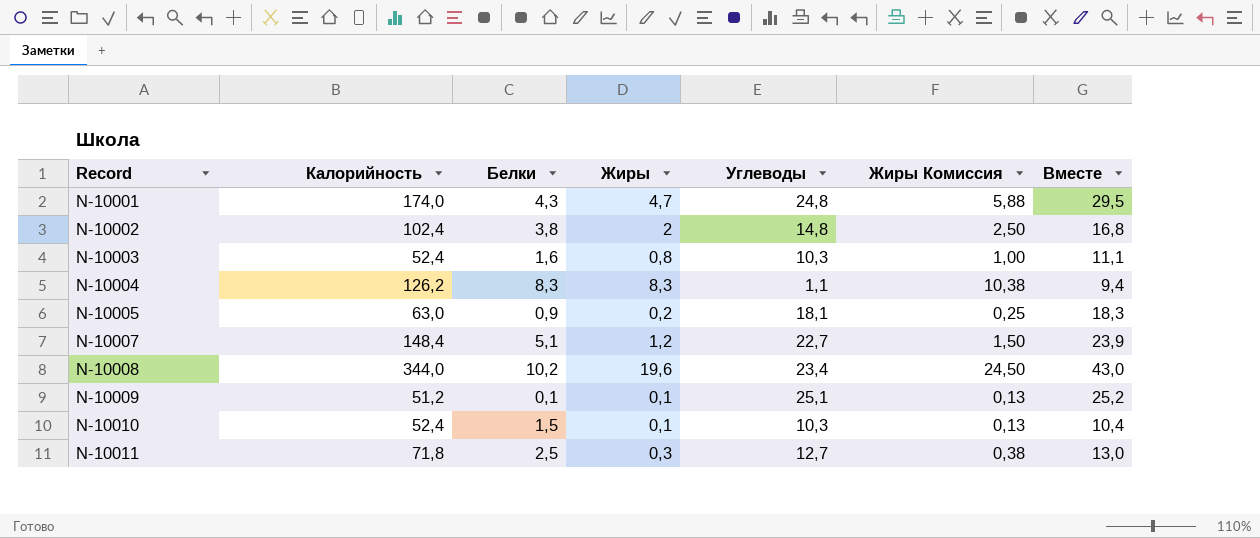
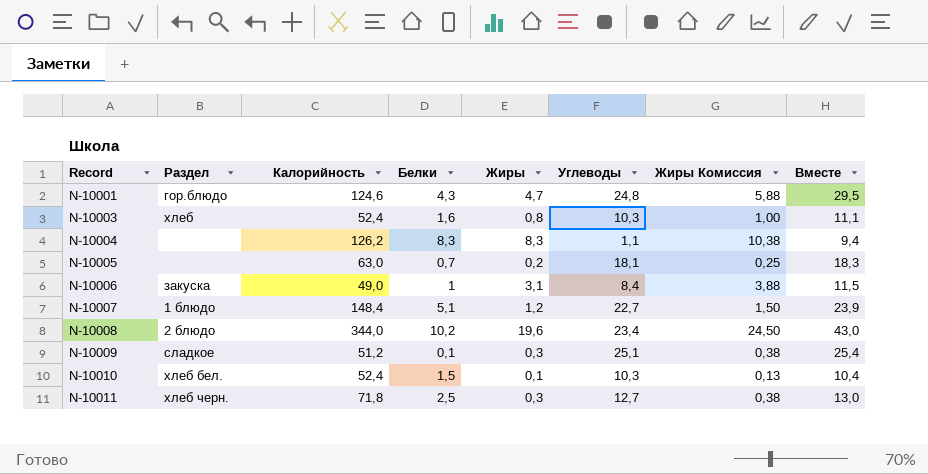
column Раздел | position: none -> 2
row N-10002: 102,4 | 3,8 | 2 | 14,8 | 2,50 | 16,8 -> none
N-10001 | Калорийность: 174,0 -> 124,6
N-10005 | Белки: 0,9 -> 0,7
row N-10006: none -> закуска | 49,0 | 1 | 3,1 | 8,4 | 3,88 | 11,5
N-10009 | Жиры: 0,1 -> 0,3
N-10009 | Жиры Комиссия: 0,13 -> 0,38
N-10009 | Вместе: 25,2 -> 25,4

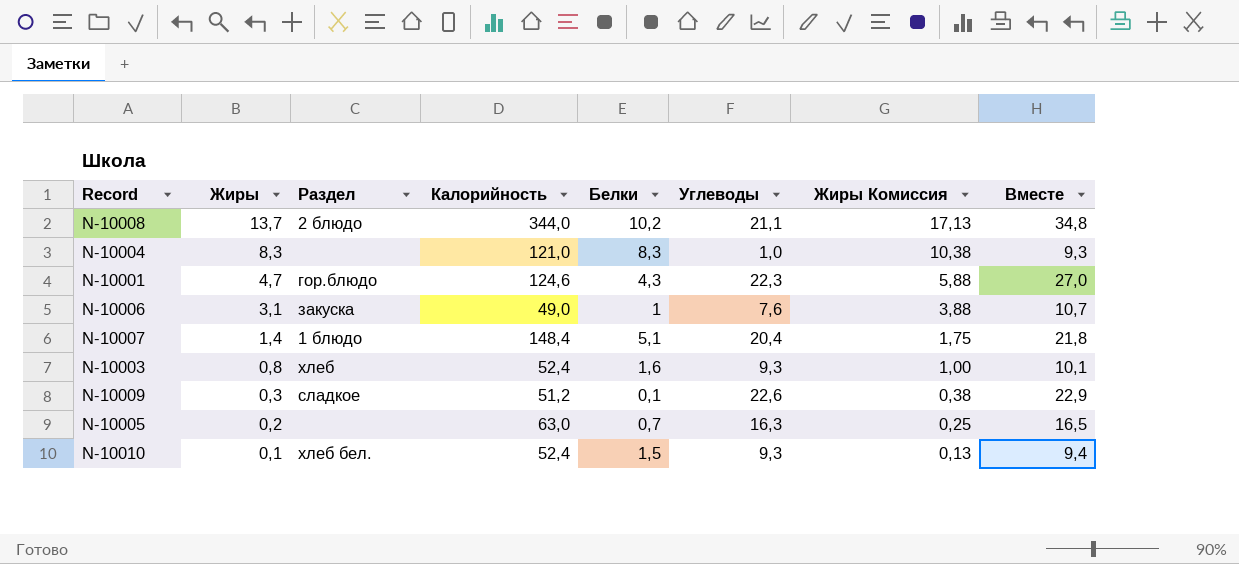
row order: Record ascending -> Жиры descending
column Жиры | position: 5 -> 2
row N-10011: хлеб черн. | 71,8 | 2,5 | 0,3 | 12,7 | 0,38 | 13,0 -> none
N-10008 | Жиры: 19,6 -> 13,7
N-10008 | Углеводы: 23,4 -> 21,1
N-10008 | Жиры Комиссия: 24,50 -> 17,13
N-10008 | Вместе: 43,0 -> 34,8
N-10004 | Калорийность: 126,2 -> 121,0
N-10004 | Углеводы: 1,1 -> 1,0
N-10004 | Вместе: 9,4 -> 9,3
N-10001 | Углеводы: 24,8 -> 22,3
N-10001 | Вместе: 29,5 -> 27,0
N-10006 | Углеводы: 8,4 -> 7,6
N-10006 | Вместе: 11,5 -> 10,7
N-10007 | Жиры: 1,2 -> 1,4
N-10007 | Углеводы: 22,7 -> 20,4
N-10007 | Жиры Комиссия: 1,50 -> 1,75
N-10007 | Вместе: 23,9 -> 21,8
N-10003 | Углеводы: 10,3 -> 9,3
N-10003 | Вместе: 11,1 -> 10,1
N-10009 | Углеводы: 25,1 -> 22,6
N-10009 | Вместе: 25,4 -> 22,9
N-10005 | Углеводы: 18,1 -> 16,3
N-10005 | Вместе: 18,3 -> 16,5
N-10010 | Углеводы: 10,3 -> 9,3
N-10010 | Вместе: 10,4 -> 9,4

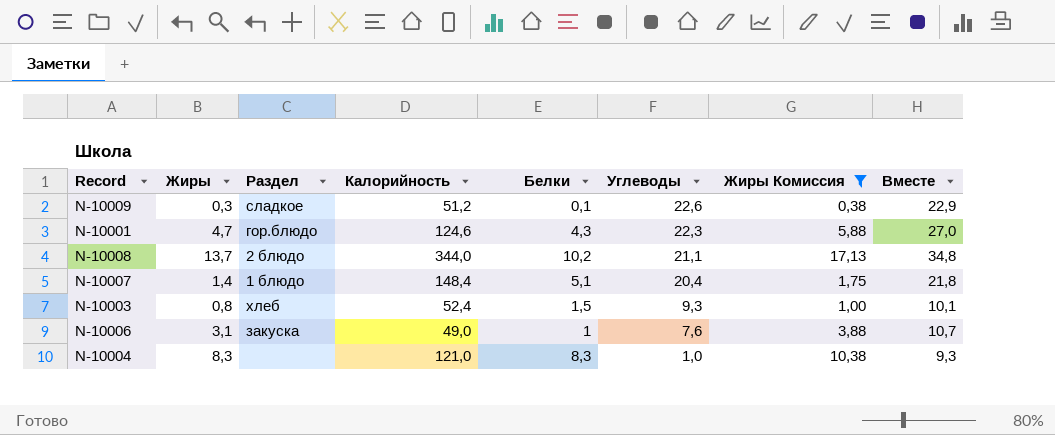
filter: none -> Жиры Комиссия >= 0,38
row order: Жиры descending -> Углеводы descending
N-10003 | Белки: 1,6 -> 1,5

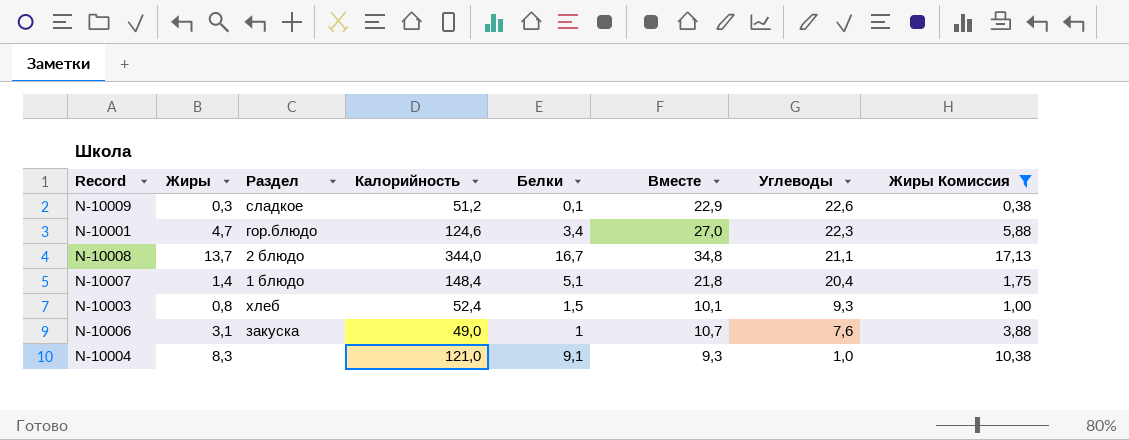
column Вместе | position: 8 -> 6
N-10001 | Белки: 4,3 -> 3,4
N-10008 | Белки: 10,2 -> 16,7
N-10004 | Белки: 8,3 -> 9,1

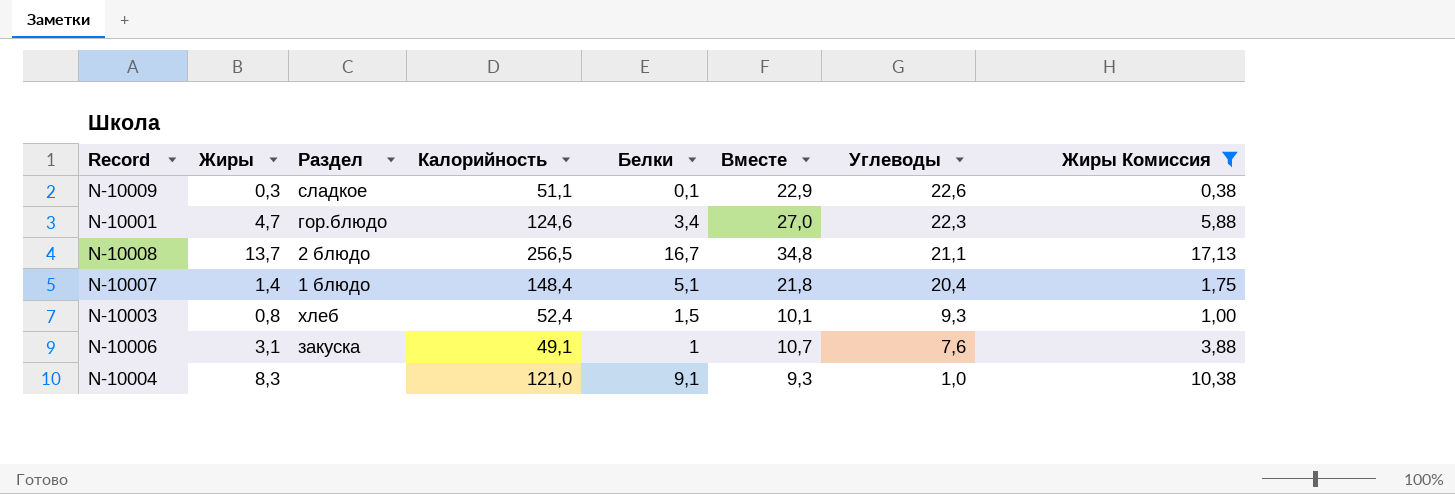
N-10009 | Калорийность: 51,2 -> 51,1
N-10008 | Калорийность: 344,0 -> 256,5
N-10006 | Калорийность: 49,0 -> 49,1

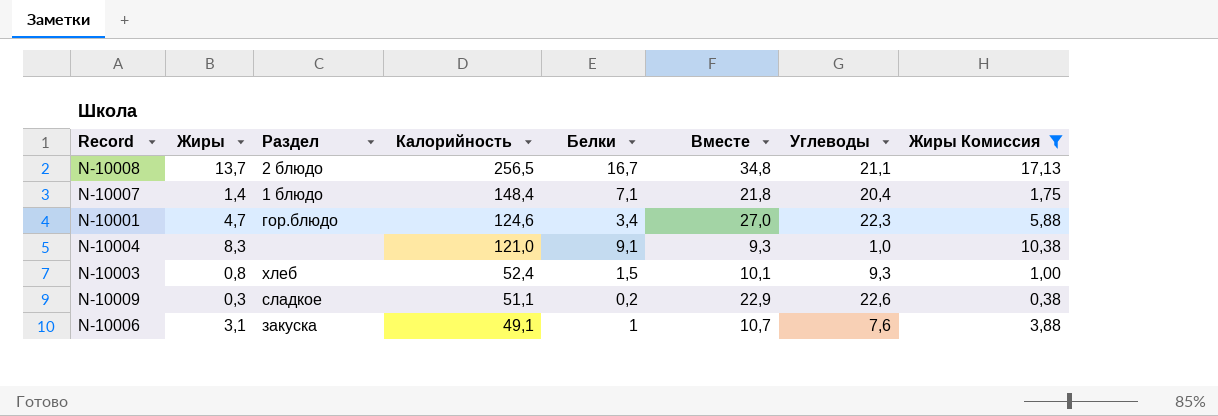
row order: Углеводы descending -> Калорийность descending
N-10007 | Белки: 5,1 -> 7,1
N-10009 | Белки: 0,1 -> 0,2

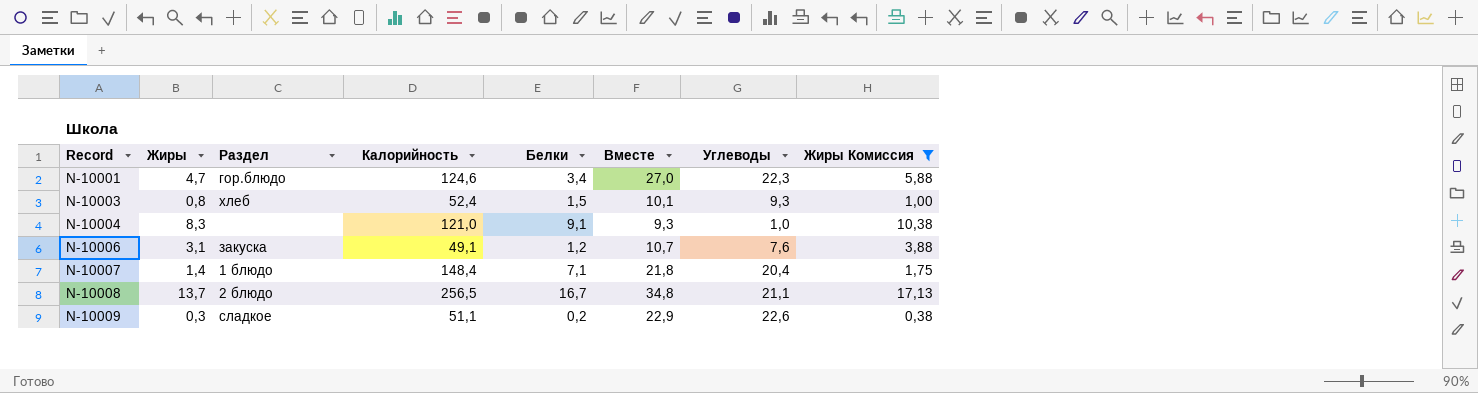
row order: Калорийность descending -> Record ascending
N-10006 | Белки: 1 -> 1,2

